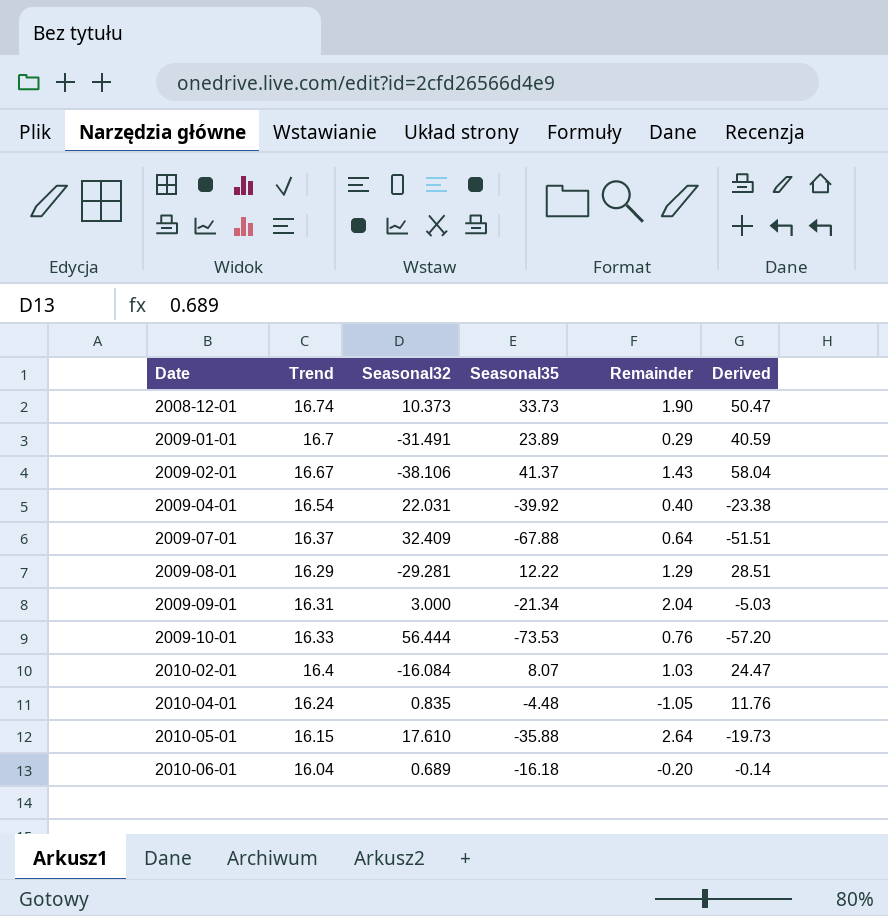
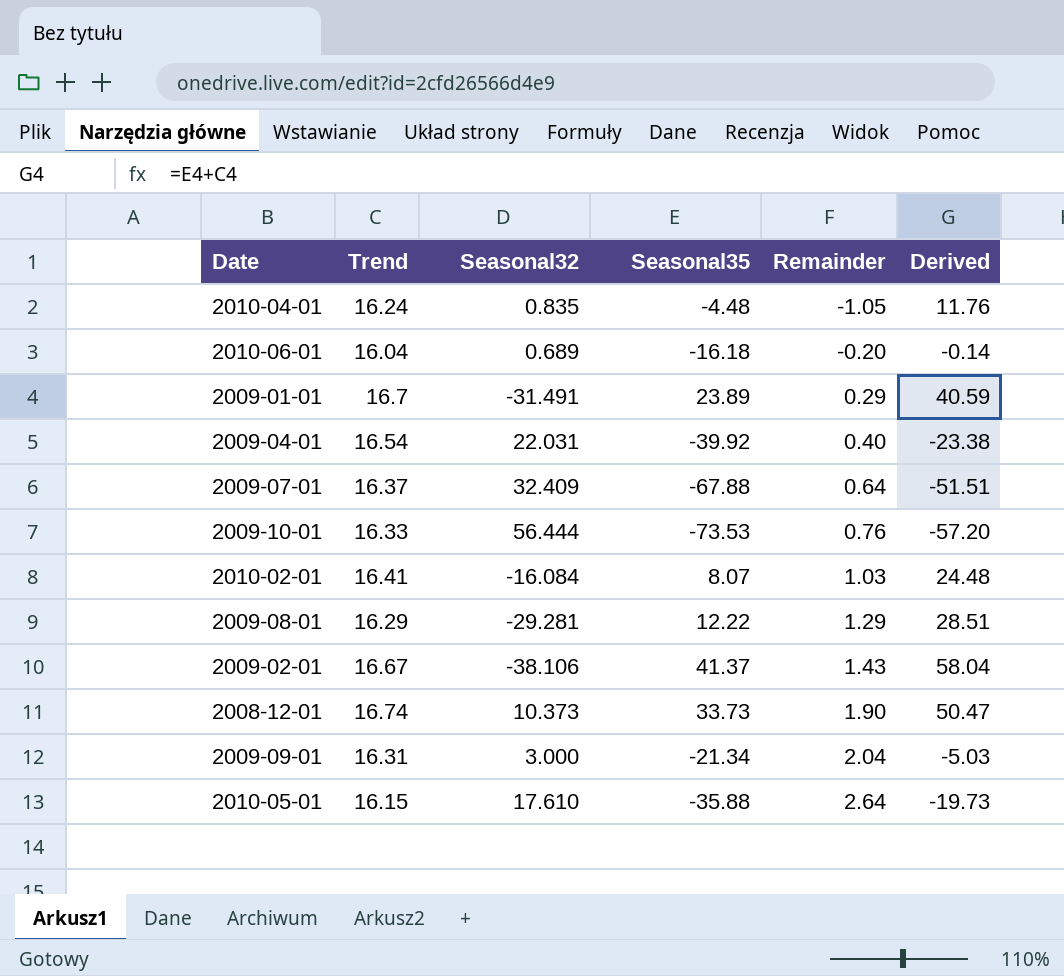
row order: Date ascending -> Remainder ascending
2010-02-01 | Trend: 16.4 -> 16.41
2010-02-01 | Derived: 24.47 -> 24.48

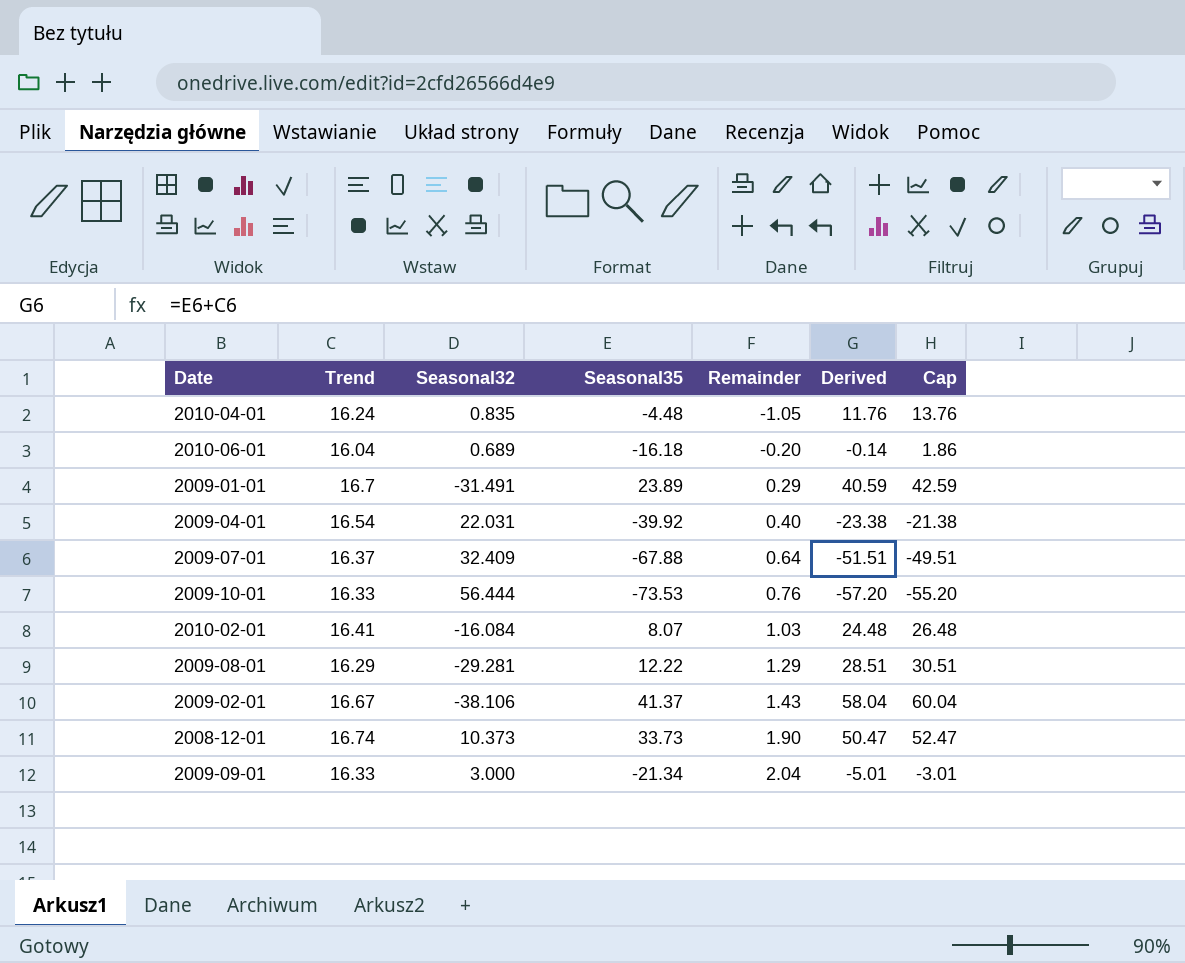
column Cap | formula: none -> [Derived] + 2
row 2010-05-01: 16.15 | 17.610 | -35.88 | 2.64 | -19.73 -> none
2009-09-01 | Trend: 16.31 -> 16.33
2009-09-01 | Derived: -5.03 -> -5.01

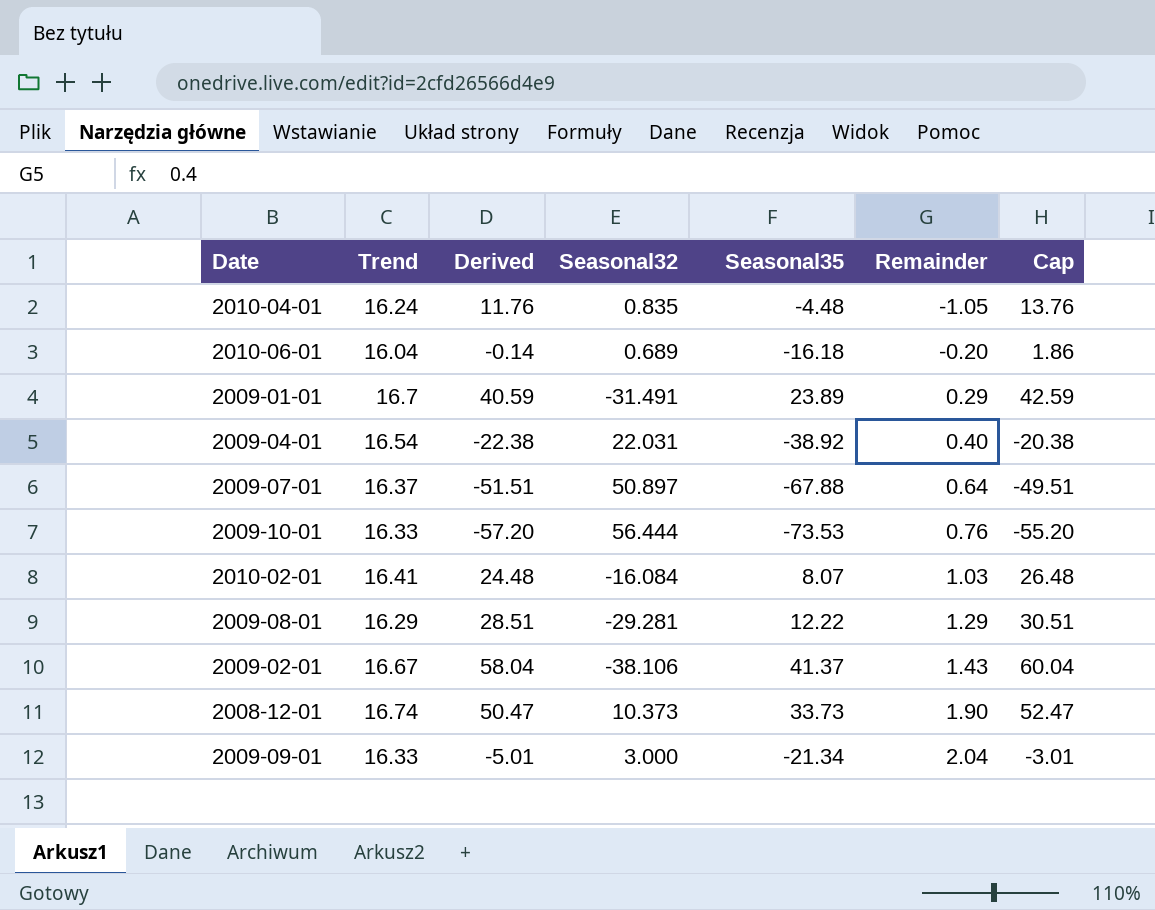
column Derived | position: 6 -> 3
2009-04-01 | Derived: -23.38 -> -22.38
2009-04-01 | Seasonal35: -39.92 -> -38.92
2009-04-01 | Cap: -21.38 -> -20.38
2009-07-01 | Seasonal32: 32.409 -> 50.897

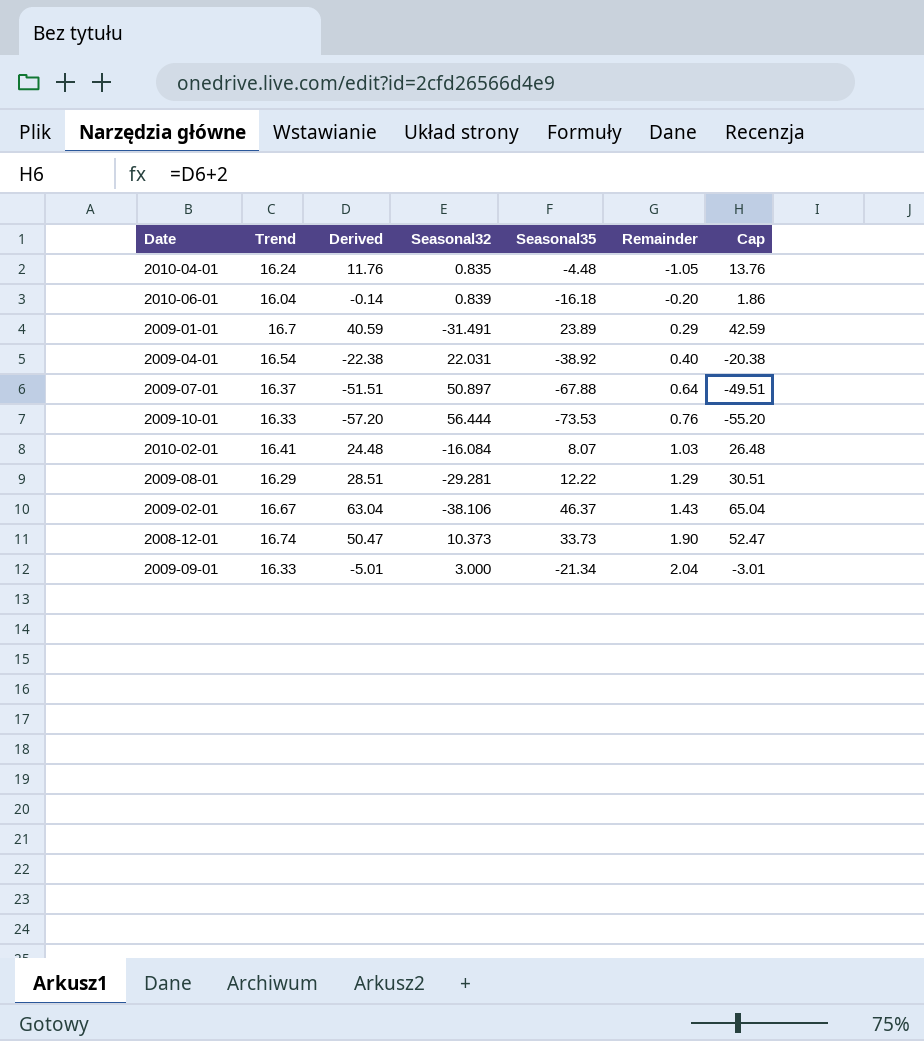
2010-06-01 | Seasonal32: 0.689 -> 0.839
2009-02-01 | Derived: 58.04 -> 63.04
2009-02-01 | Seasonal35: 41.37 -> 46.37
2009-02-01 | Cap: 60.04 -> 65.04

